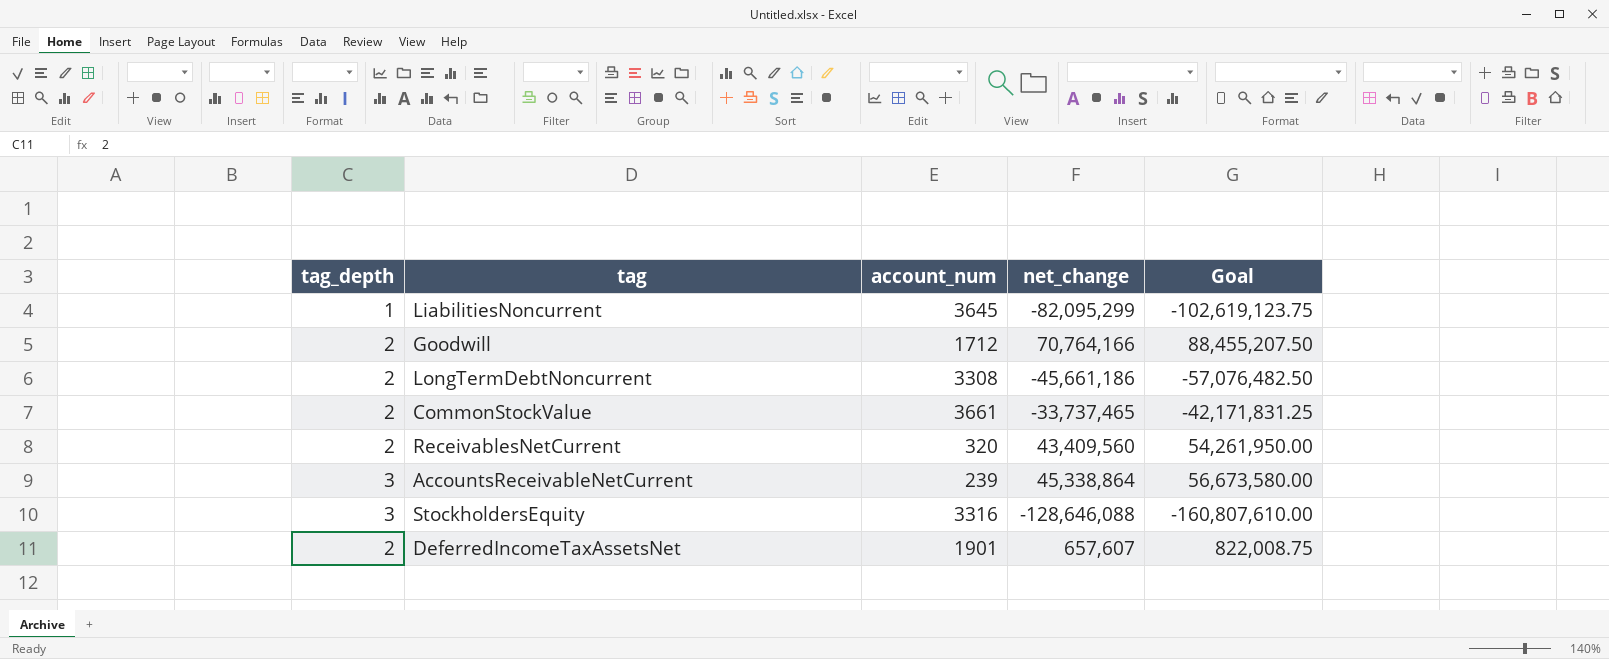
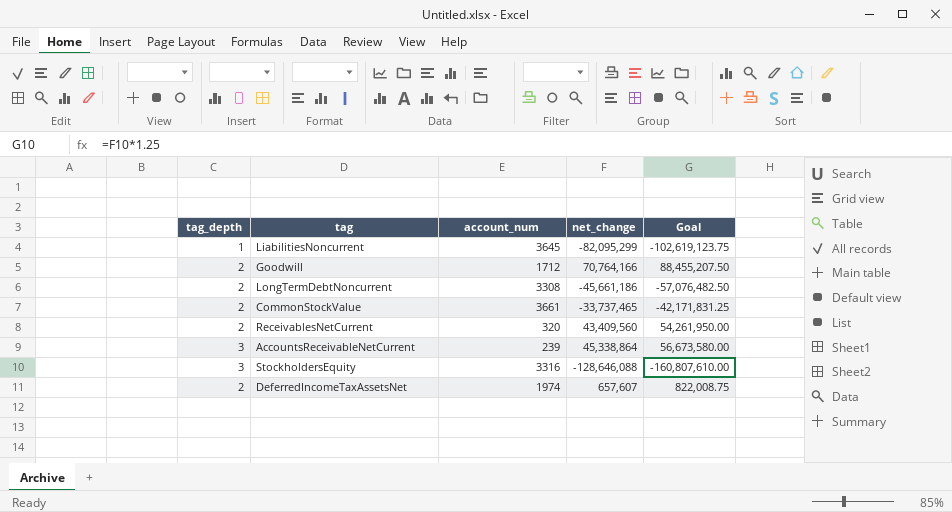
DeferredIncomeTaxAssetsNet | account_num: 1901 -> 1974

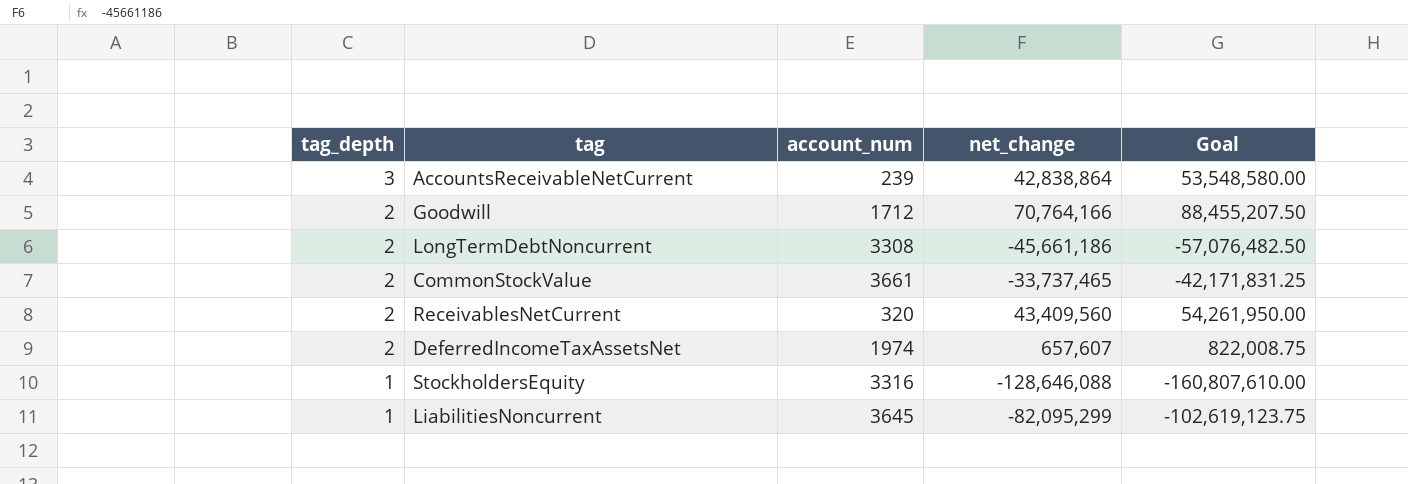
row order: none -> tag_depth descending
AccountsReceivableNetCurrent | net_change: 45,338,864 -> 42,838,864
AccountsReceivableNetCurrent | Goal: 56,673,580.00 -> 53,548,580.00
StockholdersEquity | tag_depth: 3 -> 1

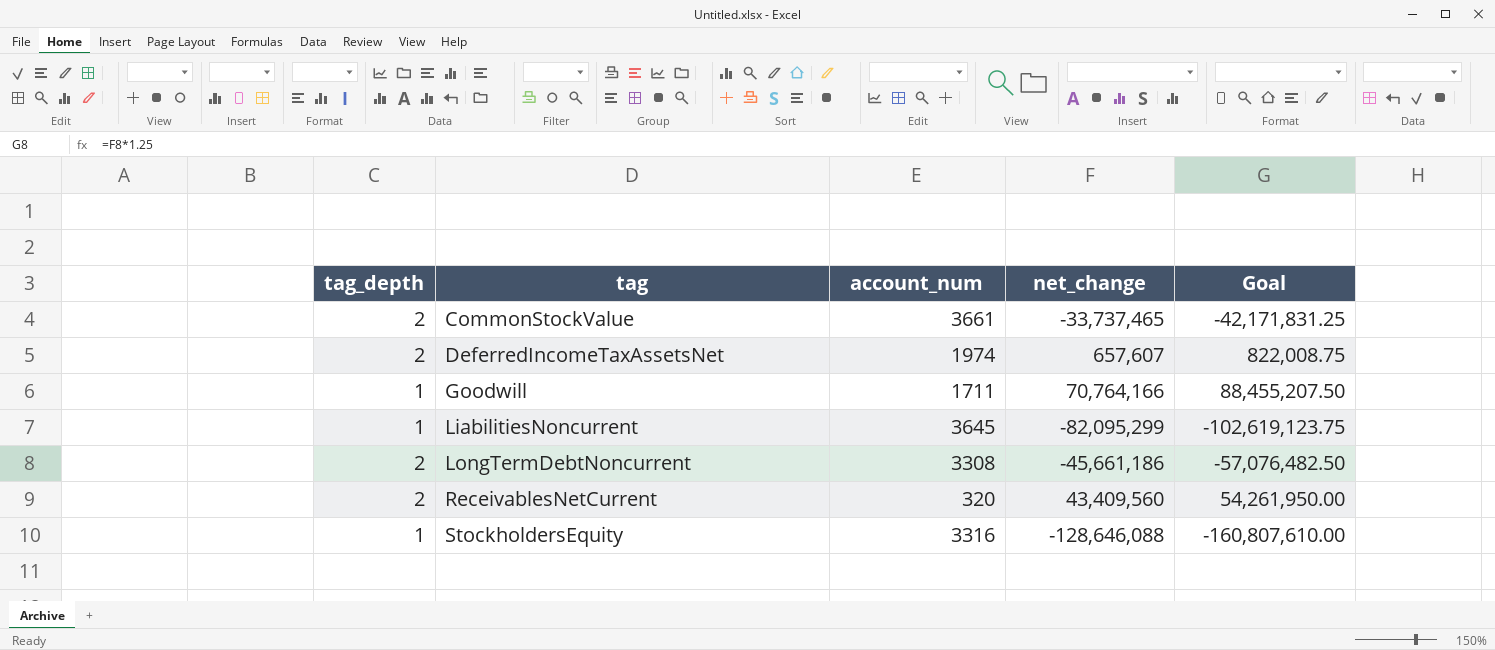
row order: tag_depth descending -> tag ascending
row AccountsReceivableNetCurrent: 3 | 239 | 42,838,864 | 53,548,580.00 -> none
Goodwill | tag_depth: 2 -> 1
Goodwill | account_num: 1712 -> 1711

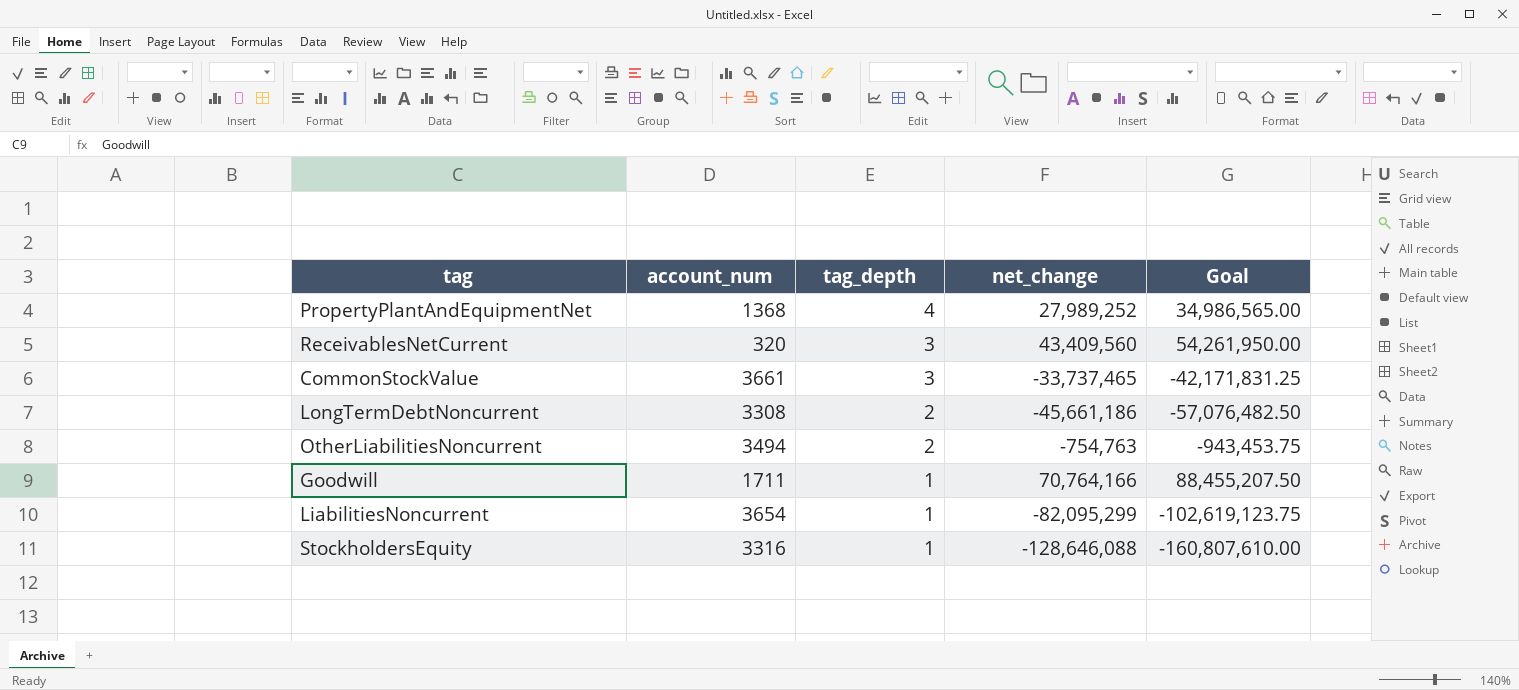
row order: tag ascending -> tag_depth descending
column tag_depth | position: 1 -> 3
row DeferredIncomeTaxAssetsNet: 2 | 1974 | 657,607 | 822,008.75 -> none
row PropertyPlantAndEquipmentNet: none -> 1368 | 4 | 27,989,252 | 34,986,565.00
ReceivablesNetCurrent | tag_depth: 2 -> 3
CommonStockValue | tag_depth: 2 -> 3
row OtherLiabilitiesNoncurrent: none -> 3494 | 2 | -754,763 | -943,453.75
LiabilitiesNoncurrent | account_num: 3645 -> 3654

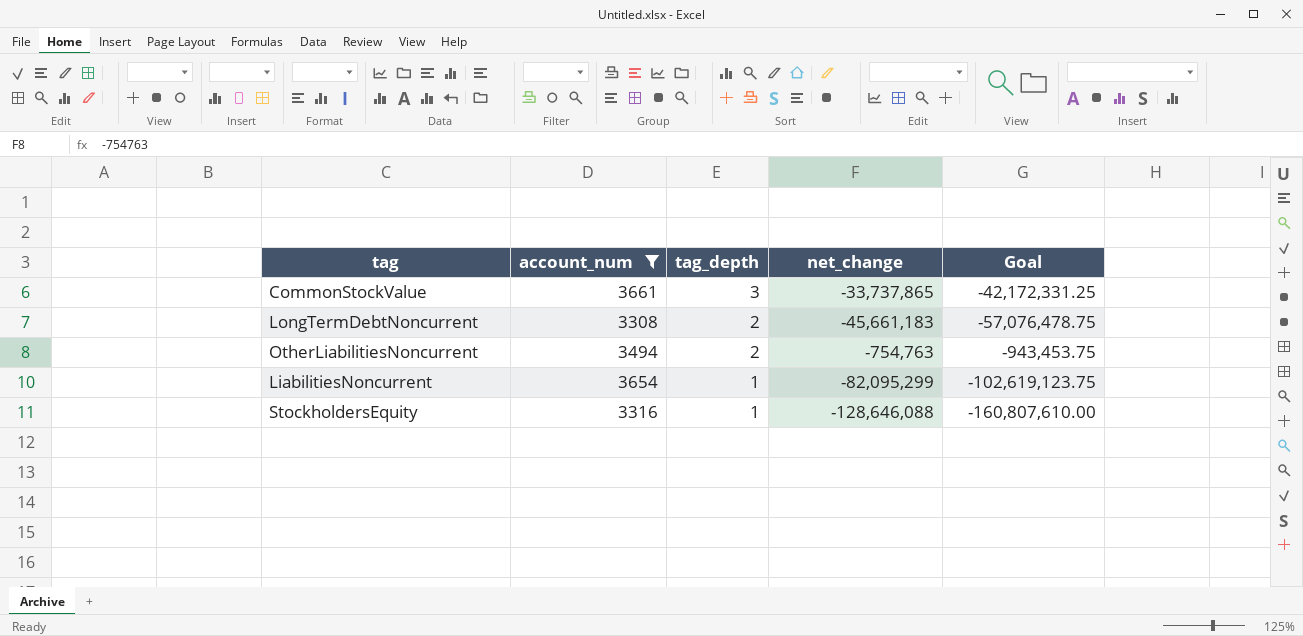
filter: none -> account_num >= 3308
CommonStockValue | net_change: -33,737,465 -> -33,737,865
CommonStockValue | Goal: -42,171,831.25 -> -42,172,331.25
LongTermDebtNoncurrent | net_change: -45,661,186 -> -45,661,183
LongTermDebtNoncurrent | Goal: -57,076,482.50 -> -57,076,478.75

